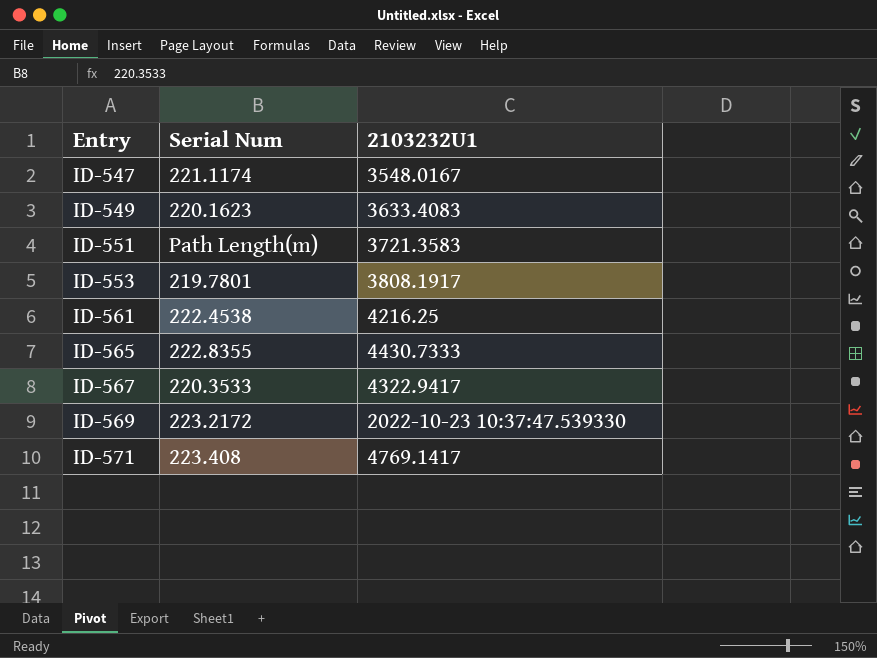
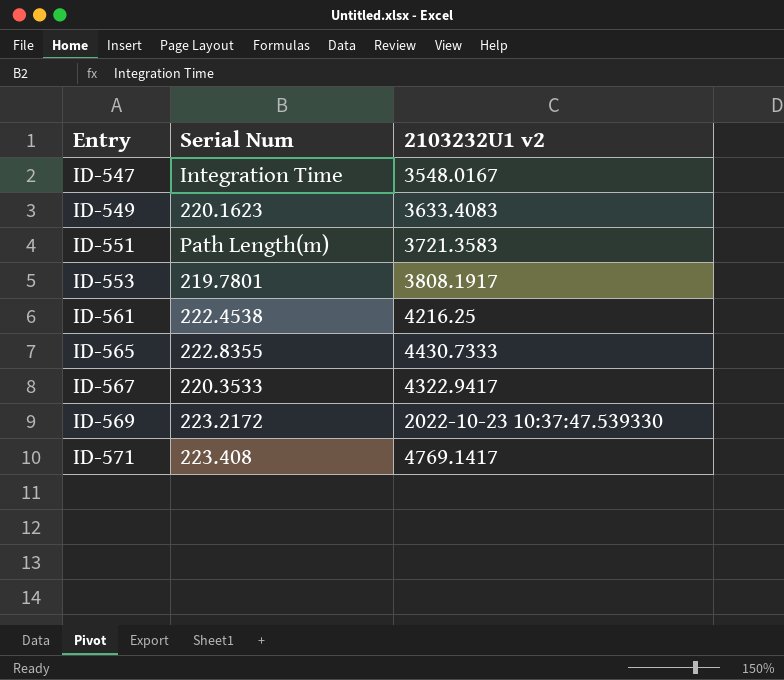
column name: 2103232U1 -> 2103232U1 v2
ID-547 | Serial Num: 221.1174 -> Integration Time

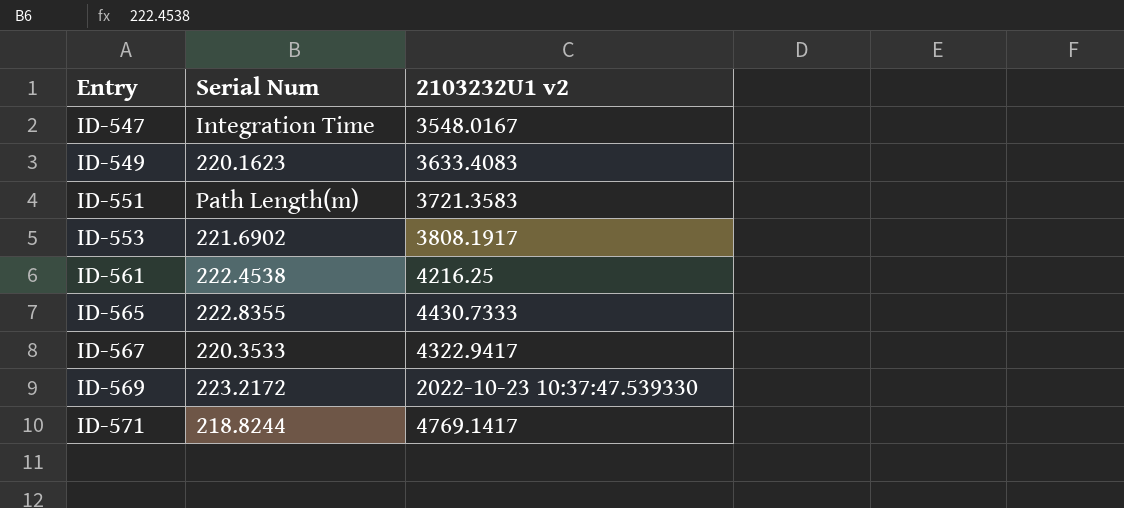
ID-553 | Serial Num: 219.7801 -> 221.6902
ID-571 | Serial Num: 223.408 -> 218.8244

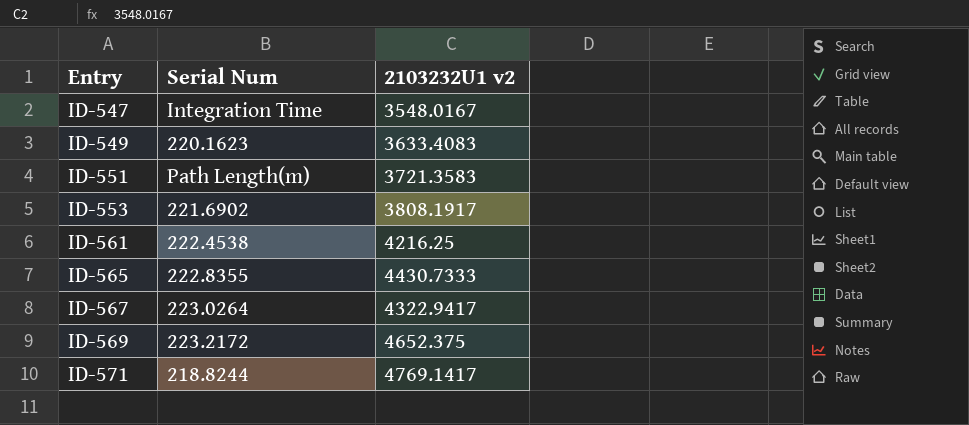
ID-567 | Serial Num: 220.3533 -> 223.0264
ID-569 | 2103232U1 v2: 2022-10-23 10:37:47.539330 -> 4652.375

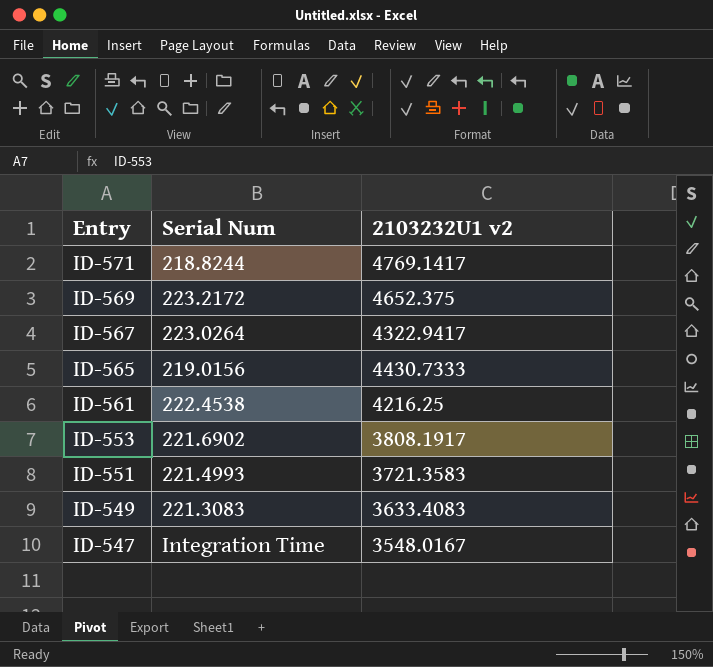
row order: Entry ascending -> Entry descending
ID-565 | Serial Num: 222.8355 -> 219.0156
ID-551 | Serial Num: Path Length(m) -> 221.4993
ID-549 | Serial Num: 220.1623 -> 221.3083

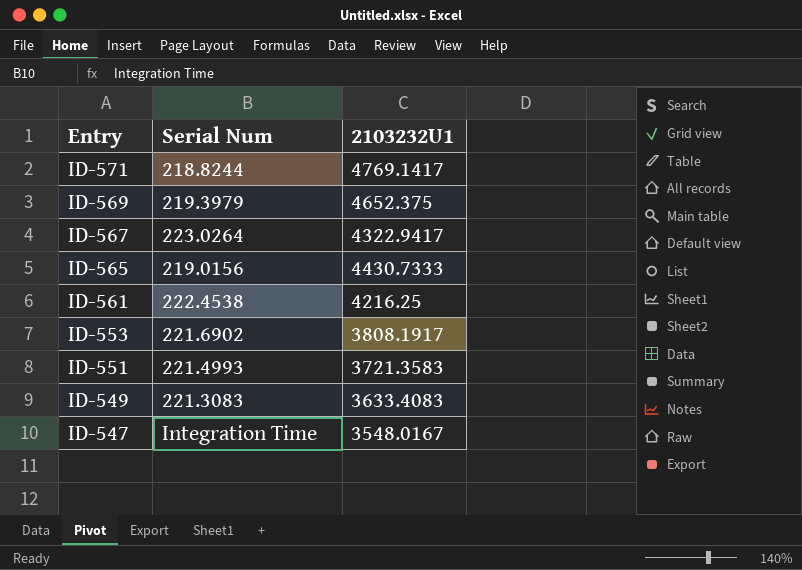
column name: 2103232U1 v2 -> 2103232U1
ID-569 | Serial Num: 223.2172 -> 219.3979

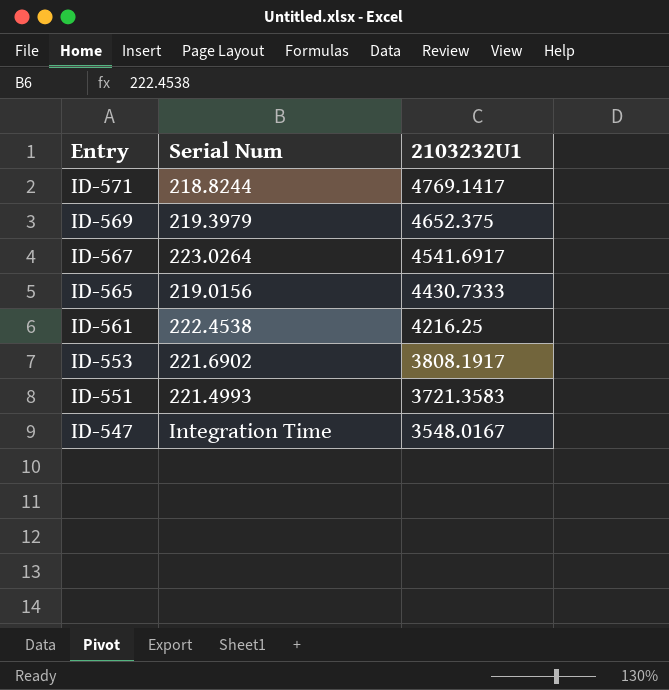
row ID-549: 221.3083 | 3633.4083 -> none
ID-567 | 2103232U1: 4322.9417 -> 4541.6917

